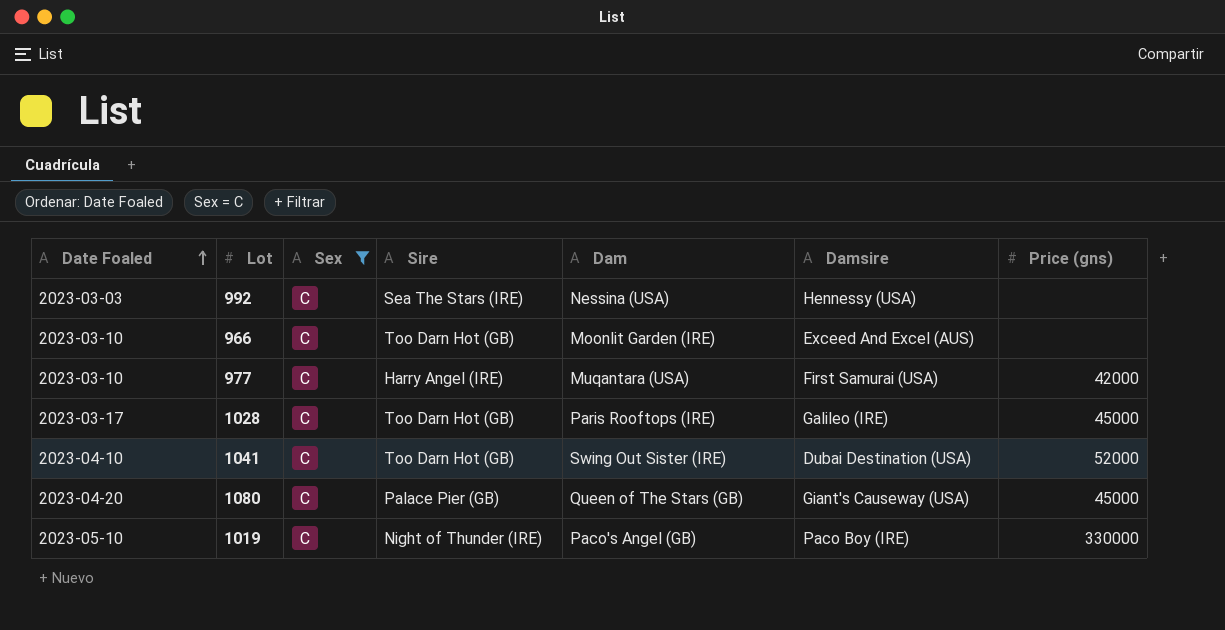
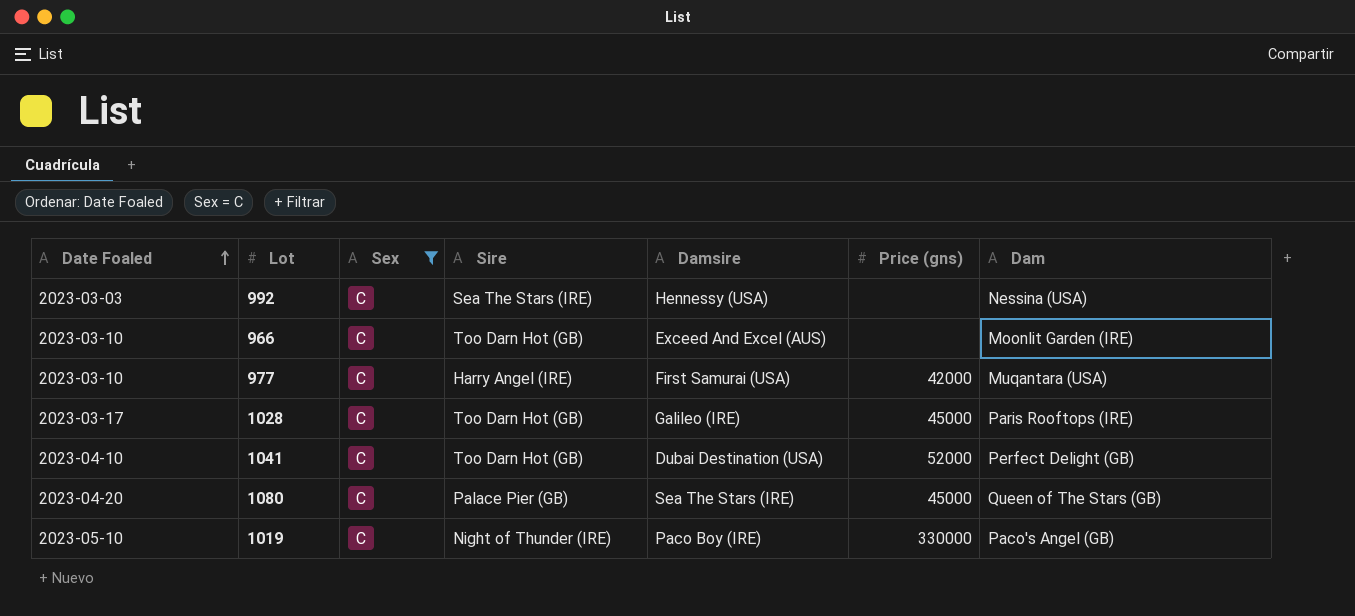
column Dam | position: 5 -> 7
1041 | Dam: Swing Out Sister (IRE) -> Perfect Delight (GB)
1080 | Damsire: Giant's Causeway (USA) -> Sea The Stars (IRE)

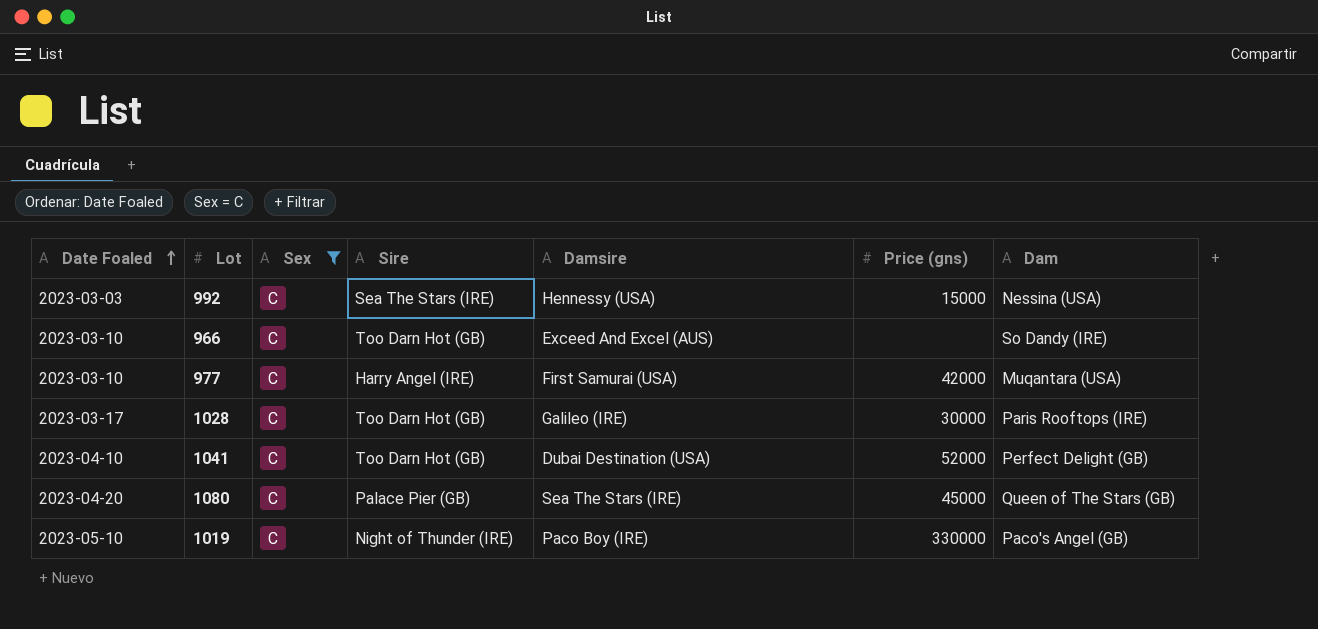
992 | Price (gns): none -> 15000
966 | Dam: Moonlit Garden (IRE) -> So Dandy (IRE)
1028 | Price (gns): 45000 -> 30000

